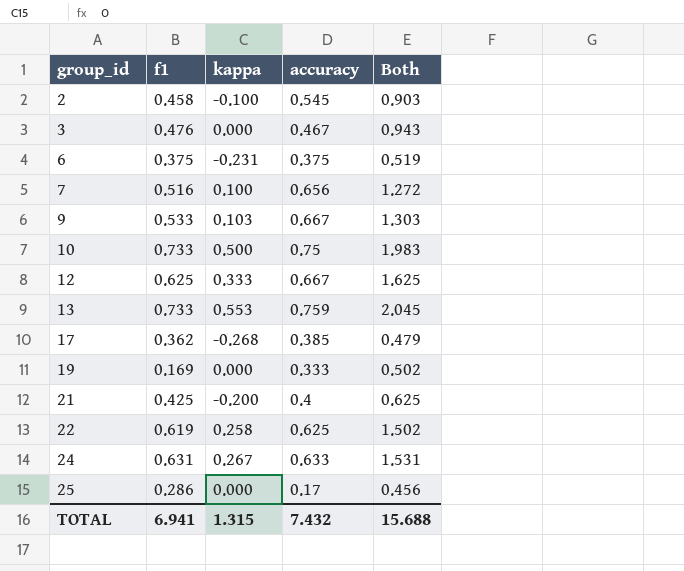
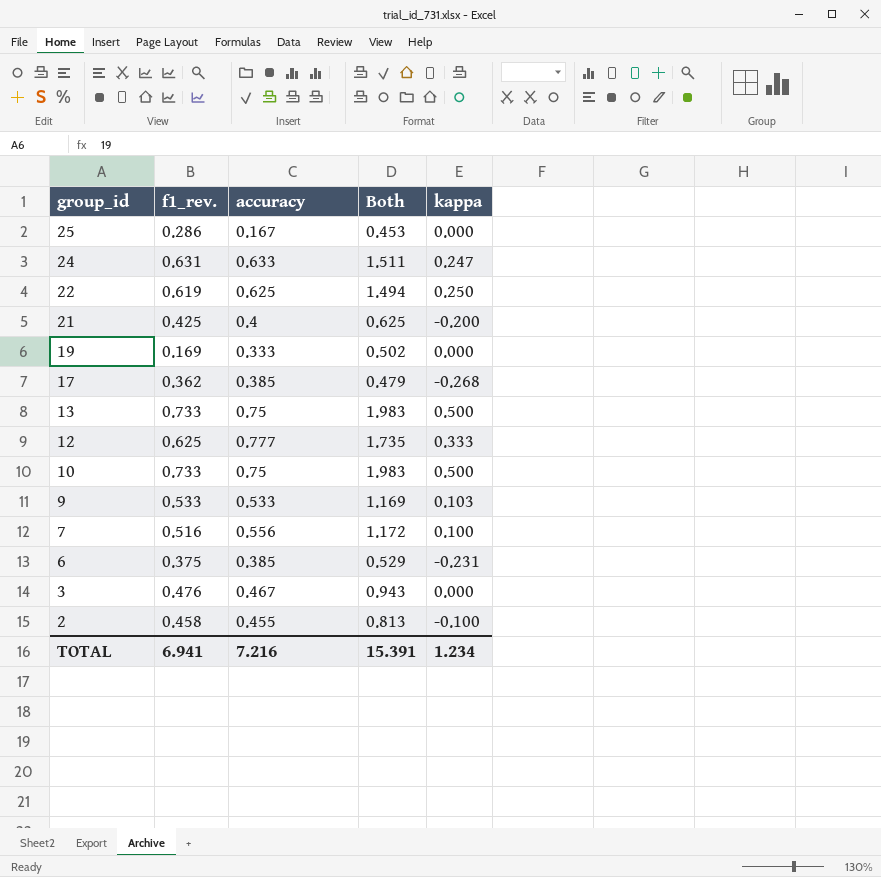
row order: group_id ascending -> group_id descending
column name: f1 -> f1_rev.
column kappa | position: 3 -> 5
25 | accuracy: 0.17 -> 0.167
25 | Both: 0.456 -> 0.453
24 | Both: 1.531 -> 1.511
24 | kappa: 0.267 -> 0.247
22 | Both: 1.502 -> 1.494
22 | kappa: 0.258 -> 0.250
13 | accuracy: 0.759 -> 0.75
13 | Both: 2.045 -> 1.983
13 | kappa: 0.553 -> 0.500
12 | accuracy: 0.667 -> 0.777
12 | Both: 1.625 -> 1.735
9 | accuracy: 0.667 -> 0.533
9 | Both: 1.303 -> 1.169
7 | accuracy: 0.656 -> 0.556
7 | Both: 1.272 -> 1.172
6 | accuracy: 0.375 -> 0.385
6 | Both: 0.519 -> 0.529
2 | accuracy: 0.545 -> 0.455
2 | Both: 0.903 -> 0.813
TOTAL | accuracy: 7.432 -> 7.216
TOTAL | Both: 15.688 -> 15.391
TOTAL | kappa: 1.315 -> 1.234

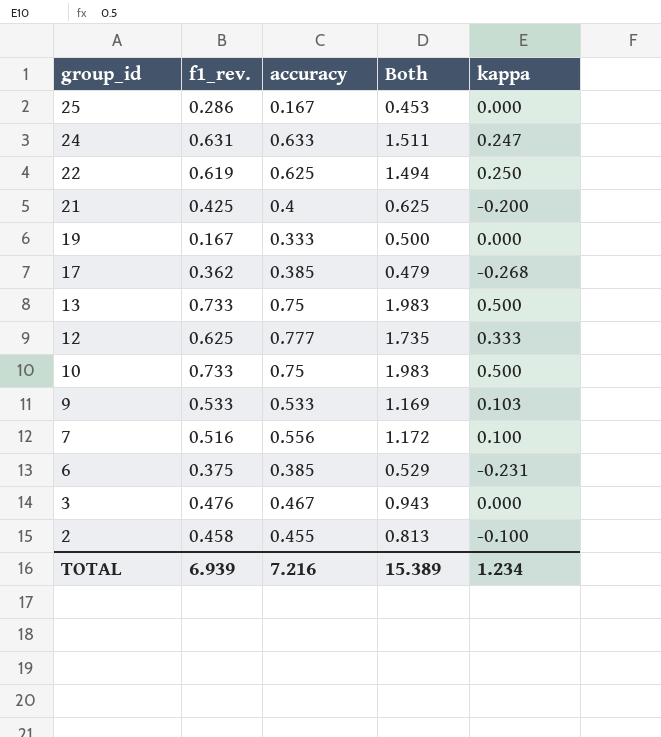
19 | f1_rev.: 0.169 -> 0.167
19 | Both: 0.502 -> 0.500
TOTAL | f1_rev.: 6.941 -> 6.939
TOTAL | Both: 15.391 -> 15.389

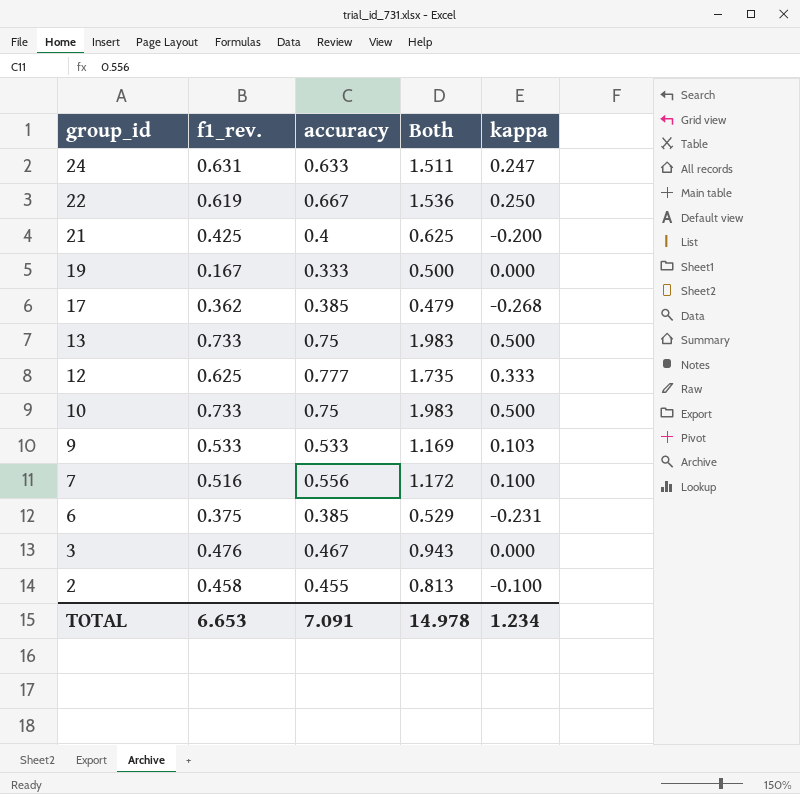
row 25: 0.286 | 0.167 | 0.453 | 0.000 -> none
22 | accuracy: 0.625 -> 0.667
22 | Both: 1.494 -> 1.536
TOTAL | f1_rev.: 6.939 -> 6.653
TOTAL | accuracy: 7.216 -> 7.091
TOTAL | Both: 15.389 -> 14.978

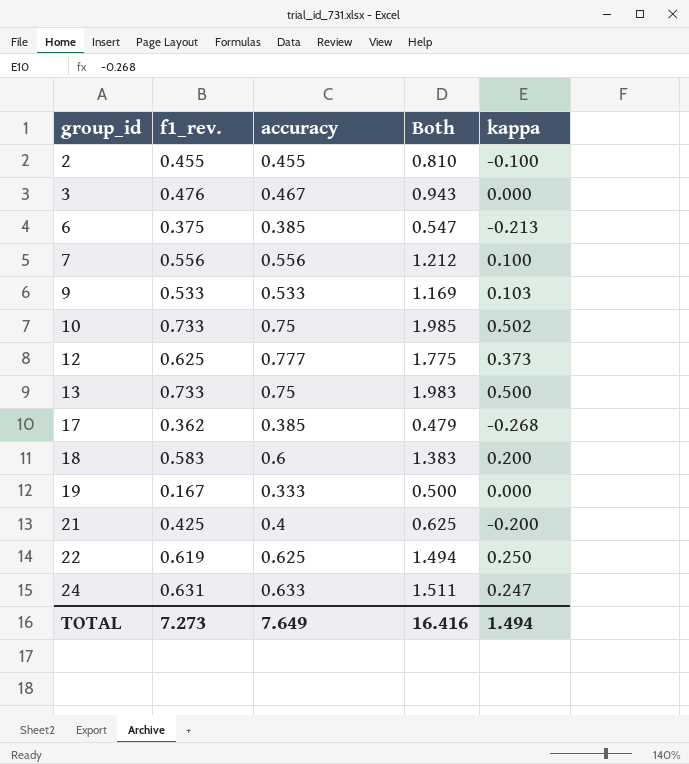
row order: group_id descending -> group_id ascending
2 | f1_rev.: 0.458 -> 0.455
2 | Both: 0.813 -> 0.810
6 | Both: 0.529 -> 0.547
6 | kappa: -0.231 -> -0.213
7 | f1_rev.: 0.516 -> 0.556
7 | Both: 1.172 -> 1.212
10 | Both: 1.983 -> 1.985
10 | kappa: 0.500 -> 0.502
12 | Both: 1.735 -> 1.775
12 | kappa: 0.333 -> 0.373
row 18: none -> 0.583 | 0.6 | 1.383 | 0.200
22 | accuracy: 0.667 -> 0.625
22 | Both: 1.536 -> 1.494
TOTAL | f1_rev.: 6.653 -> 7.273
TOTAL | accuracy: 7.091 -> 7.649
TOTAL | Both: 14.978 -> 16.416
TOTAL | kappa: 1.234 -> 1.494

